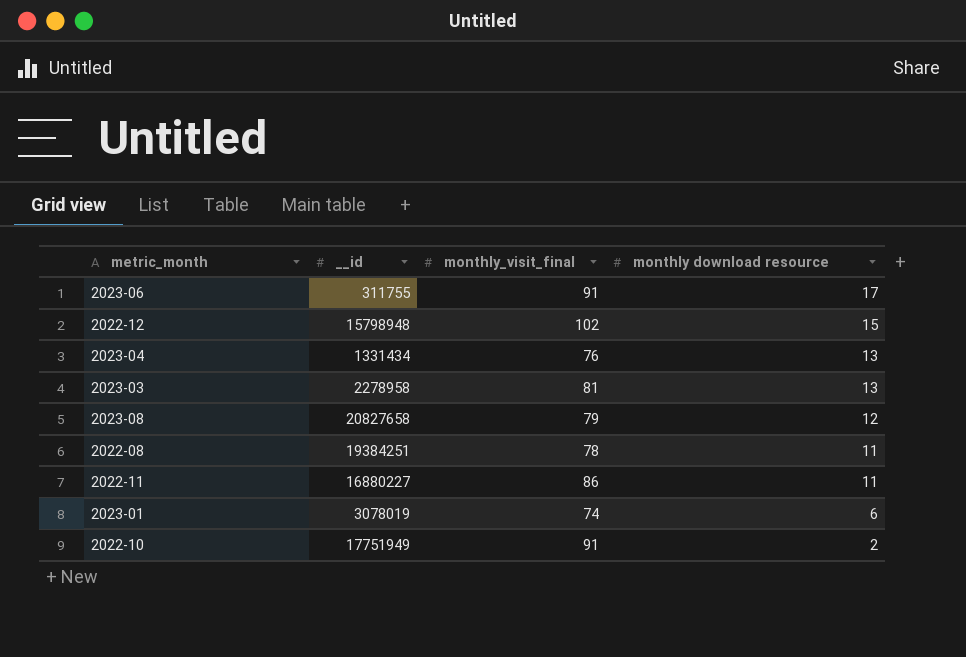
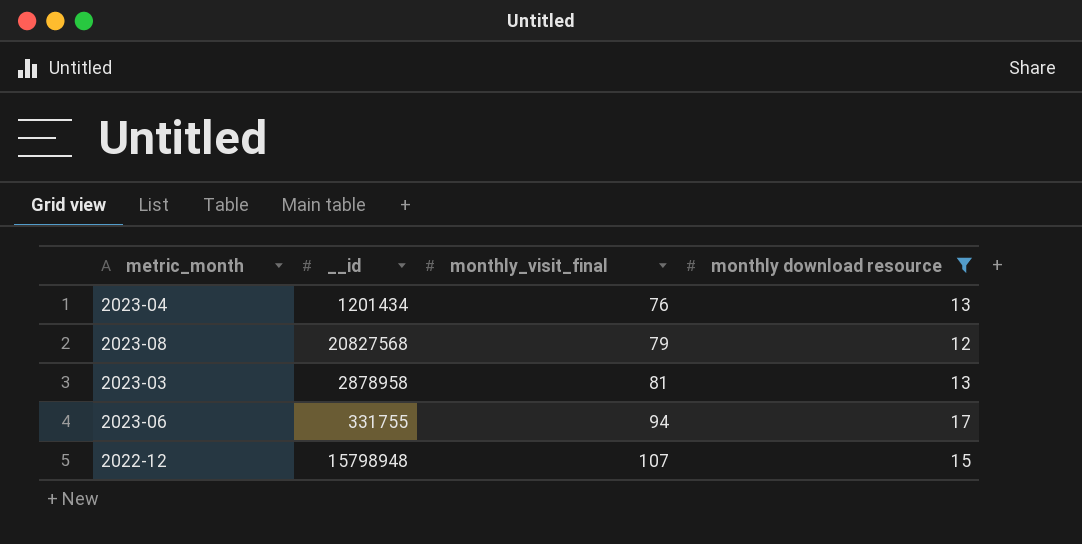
filter: none -> monthly download resource >= 12
row order: monthly download resource descending -> monthly_visit_final ascending
2023-04 | __id: 1331434 -> 1201434
2023-08 | __id: 20827658 -> 20827568
2023-03 | __id: 2278958 -> 2878958
2023-06 | __id: 311755 -> 331755
2023-06 | monthly_visit_final: 91 -> 94
2022-12 | monthly_visit_final: 102 -> 107

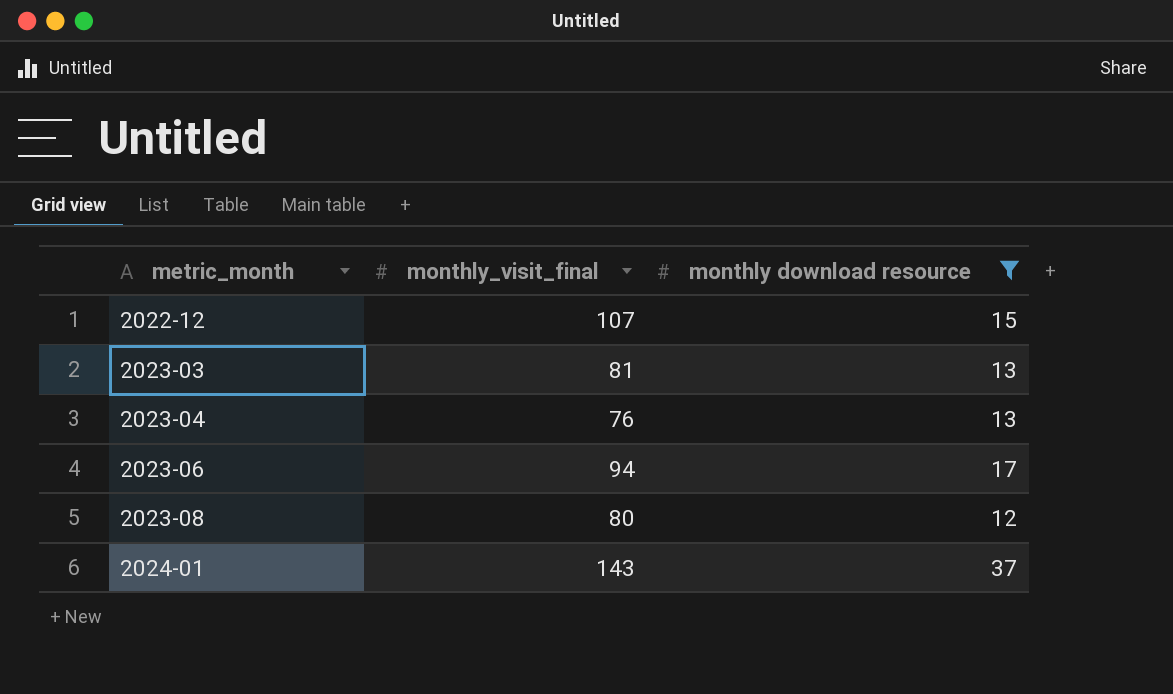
row order: monthly_visit_final ascending -> metric_month ascending
column __id | position: 2 -> none
2023-08 | monthly_visit_final: 79 -> 80
row 2024-01: none -> 143 | 37

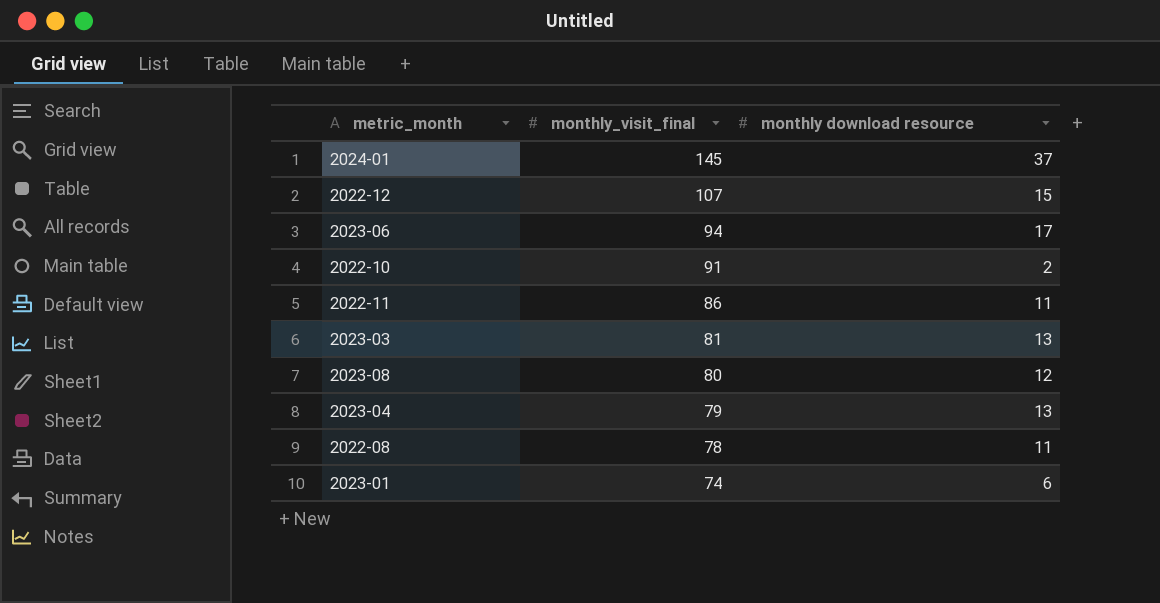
filter: monthly download resource >= 12 -> none
row order: metric_month ascending -> monthly_visit_final descending
2024-01 | monthly_visit_final: 143 -> 145
2023-04 | monthly_visit_final: 76 -> 79

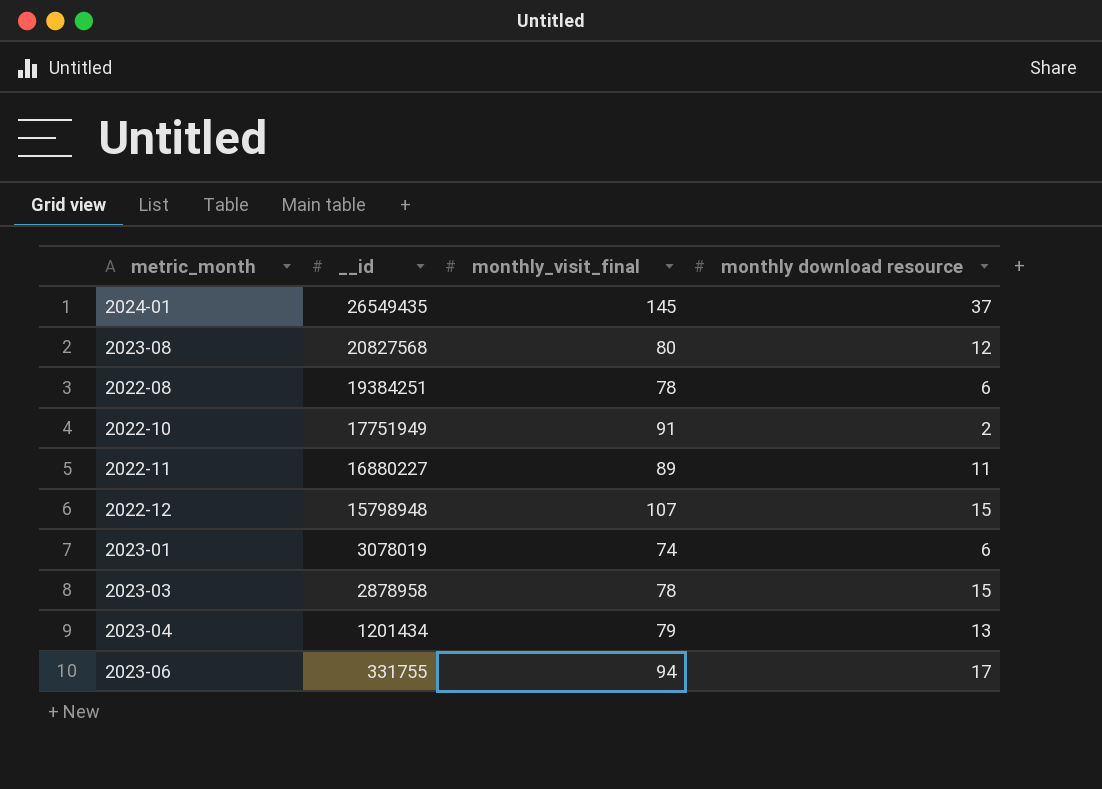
row order: monthly_visit_final descending -> __id descending
column __id | position: none -> 2
2022-08 | monthly download resource: 11 -> 6
2022-11 | monthly_visit_final: 86 -> 89
2023-03 | monthly_visit_final: 81 -> 78
2023-03 | monthly download resource: 13 -> 15

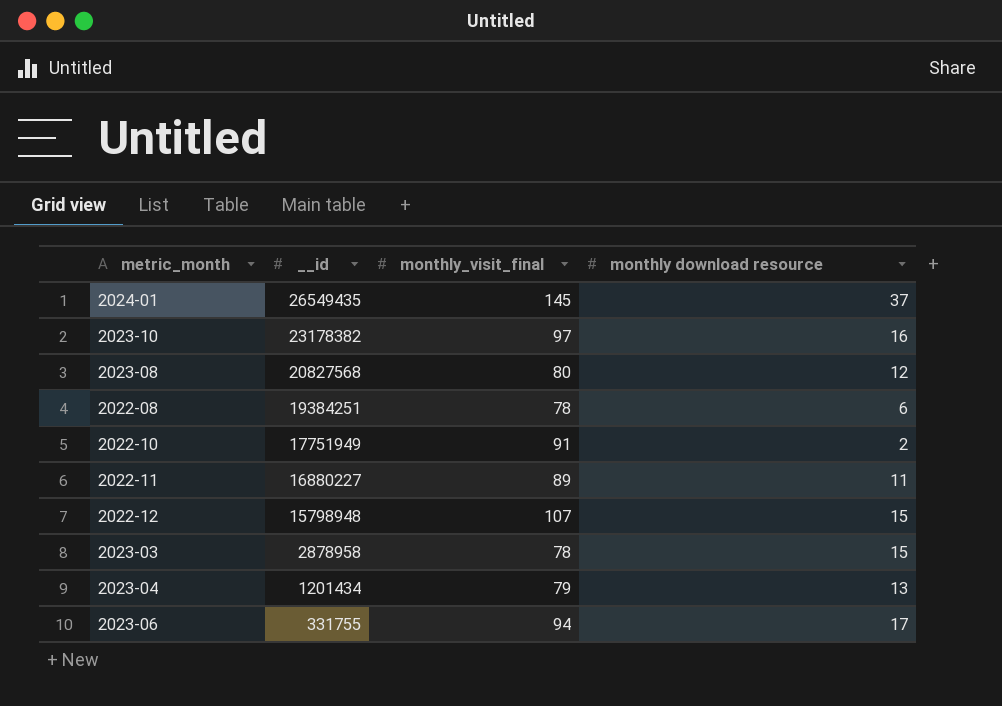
row 2023-01: 3078019 | 74 | 6 -> none
row 2023-10: none -> 23178382 | 97 | 16

